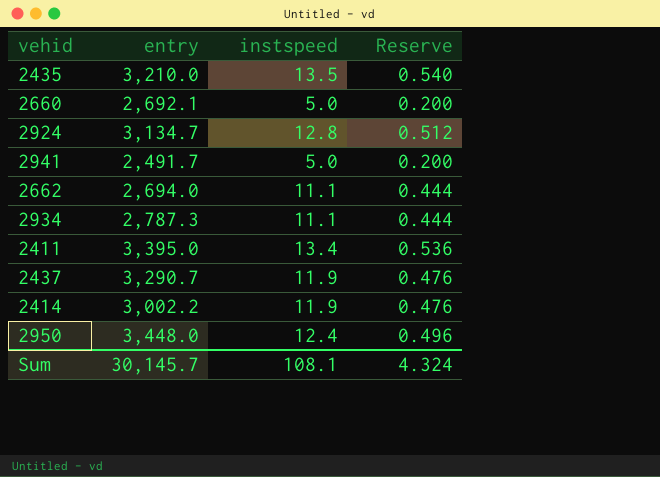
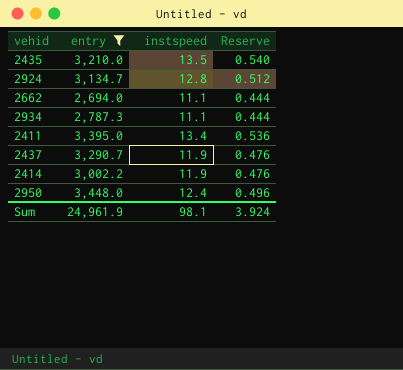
filter: none -> entry >= 2,694.0
Sum | entry: 30,145.7 -> 24,961.9
Sum | instspeed: 108.1 -> 98.1
Sum | Reserve: 4.324 -> 3.924

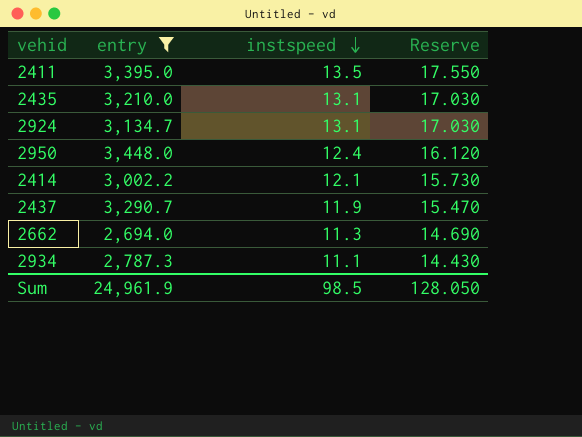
row order: none -> instspeed descending
column Reserve | formula: [instspeed] * 0.04 -> [instspeed] * 1.3
2411 | instspeed: 13.4 -> 13.5
2435 | instspeed: 13.5 -> 13.1
2924 | instspeed: 12.8 -> 13.1
2414 | instspeed: 11.9 -> 12.1
2662 | instspeed: 11.1 -> 11.3
Sum | instspeed: 98.1 -> 98.5
Sum | Reserve: 3.924 -> 128.050

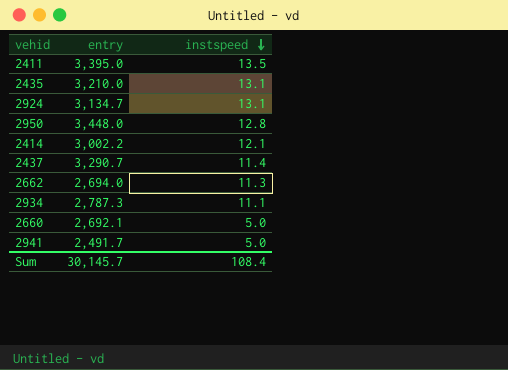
filter: entry >= 2,694.0 -> none
column Reserve | formula: [instspeed] * 1.3 -> none
2950 | instspeed: 12.4 -> 12.8
2437 | instspeed: 11.9 -> 11.4
Sum | entry: 24,961.9 -> 30,145.7
Sum | instspeed: 98.5 -> 108.4

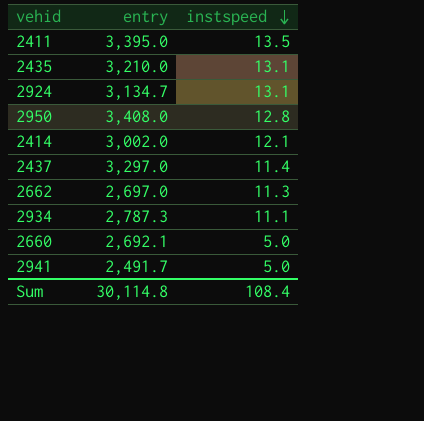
2950 | entry: 3,448.0 -> 3,408.0
2414 | entry: 3,002.2 -> 3,002.0
2437 | entry: 3,290.7 -> 3,297.0
2662 | entry: 2,694.0 -> 2,697.0
Sum | entry: 30,145.7 -> 30,114.8

